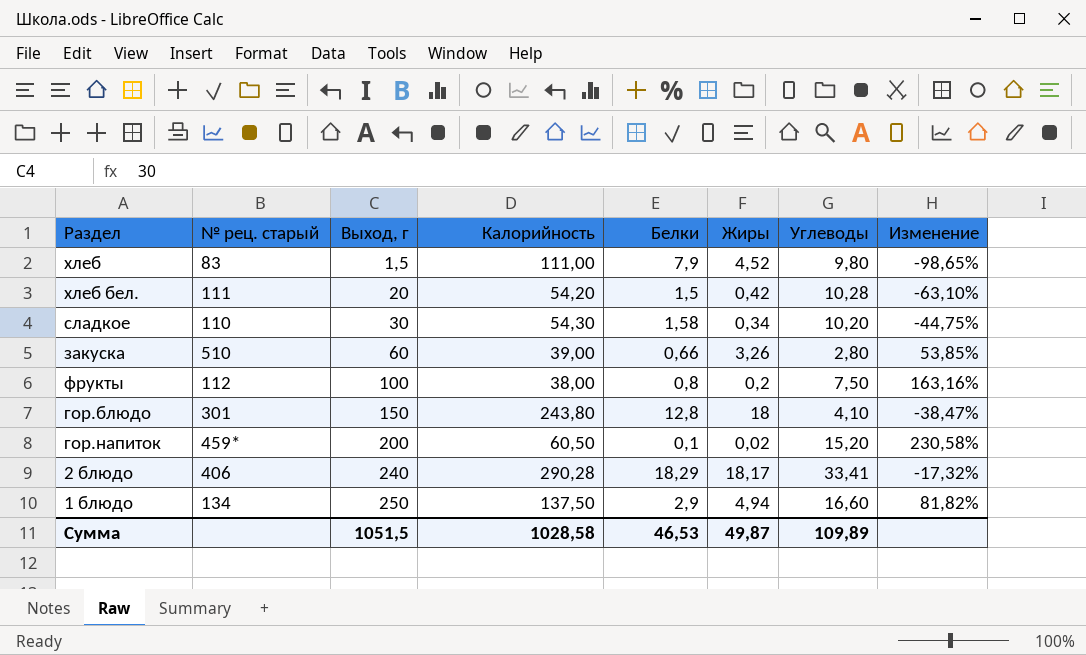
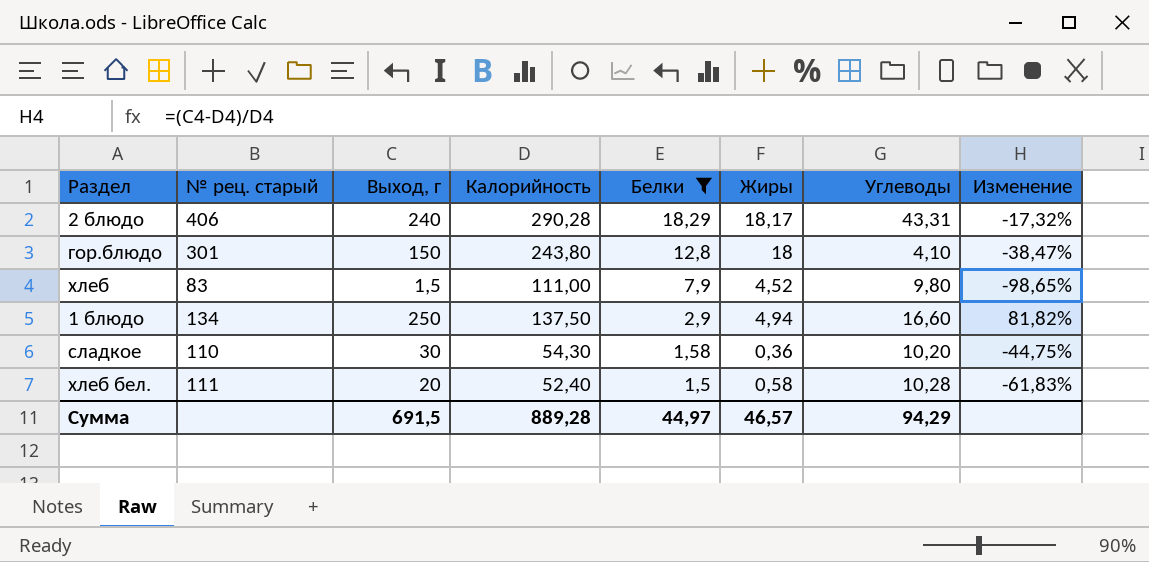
filter: none -> Белки >= 1,5
row order: Выход, г ascending -> Белки descending
2 блюдо | Углеводы: 33,41 -> 43,31
сладкое | Жиры: 0,34 -> 0,36
хлеб бел. | Калорийность: 54,20 -> 52,40
хлеб бел. | Жиры: 0,42 -> 0,58
хлеб бел. | Изменение: -63,10% -> -61,83%
Сумма | Выход, г: 1051,5 -> 691,5
Сумма | Калорийность: 1028,58 -> 889,28
Сумма | Белки: 46,53 -> 44,97
Сумма | Жиры: 49,87 -> 46,57
Сумма | Углеводы: 109,89 -> 94,29

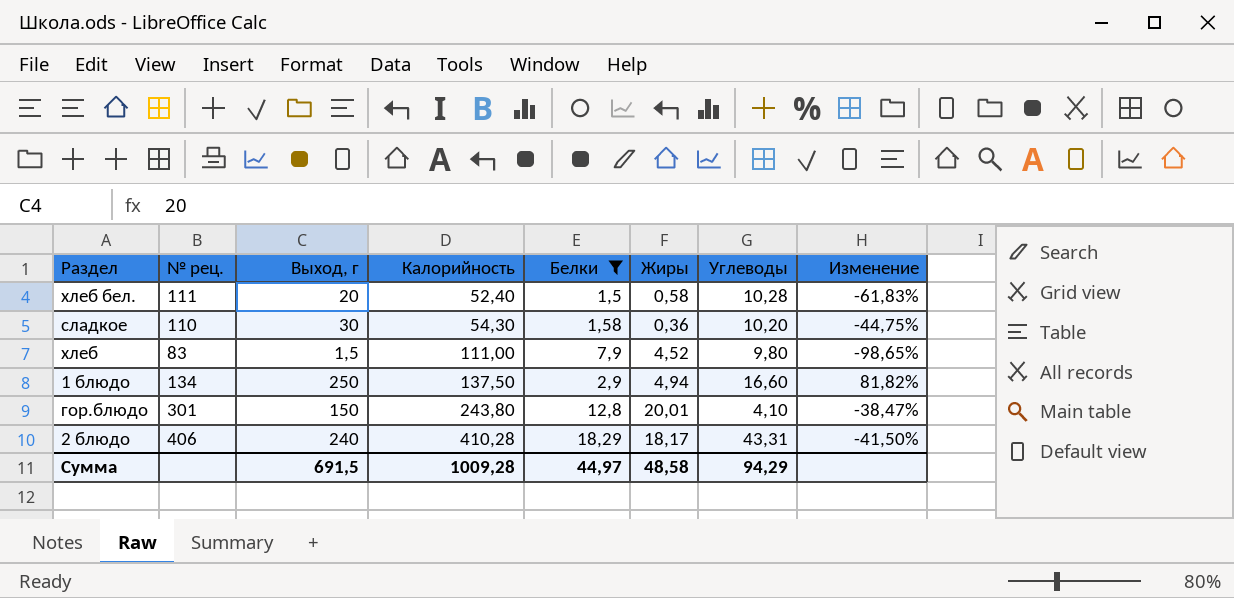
row order: Белки descending -> Калорийность ascending
column name: № рец. старый -> № рец.
гор.блюдо | Жиры: 18 -> 20,01
2 блюдо | Калорийность: 290,28 -> 410,28
2 блюдо | Изменение: -17,32% -> -41,50%
Сумма | Калорийность: 889,28 -> 1009,28
Сумма | Жиры: 46,57 -> 48,58

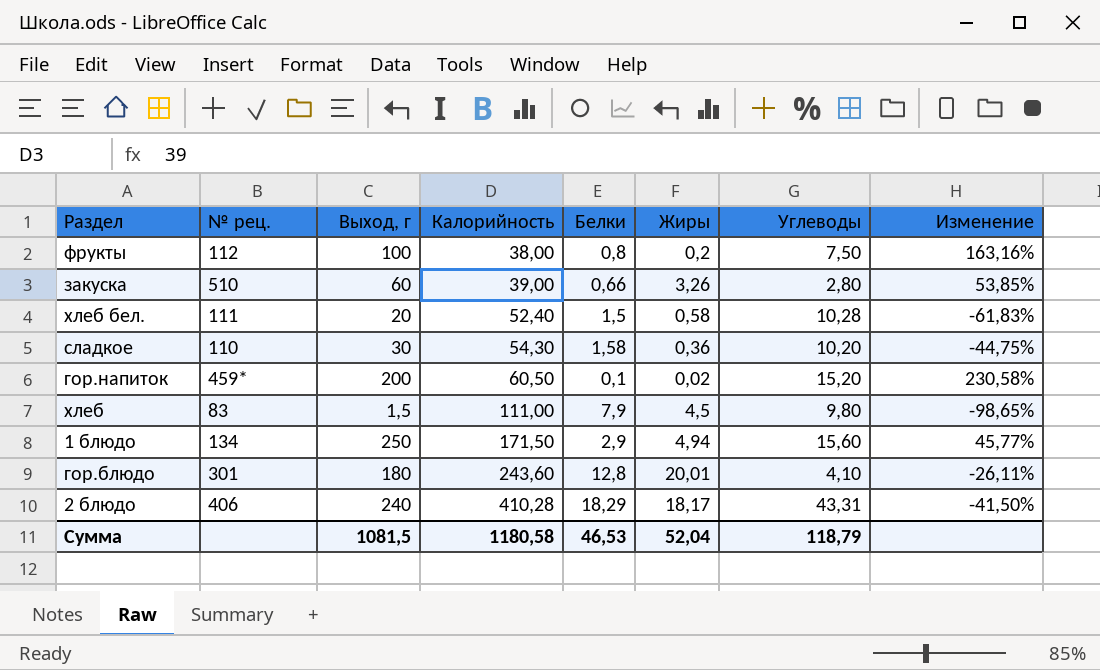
filter: Белки >= 1,5 -> none
хлеб | Жиры: 4,52 -> 4,5
1 блюдо | Калорийность: 137,50 -> 171,50
1 блюдо | Углеводы: 16,60 -> 15,60
1 блюдо | Изменение: 81,82% -> 45,77%
гор.блюдо | Выход, г: 150 -> 180
гор.блюдо | Калорийность: 243,80 -> 243,60
гор.блюдо | Изменение: -38,47% -> -26,11%
Сумма | Выход, г: 691,5 -> 1081,5
Сумма | Калорийность: 1009,28 -> 1180,58
Сумма | Белки: 44,97 -> 46,53
Сумма | Жиры: 48,58 -> 52,04
Сумма | Углеводы: 94,29 -> 118,79

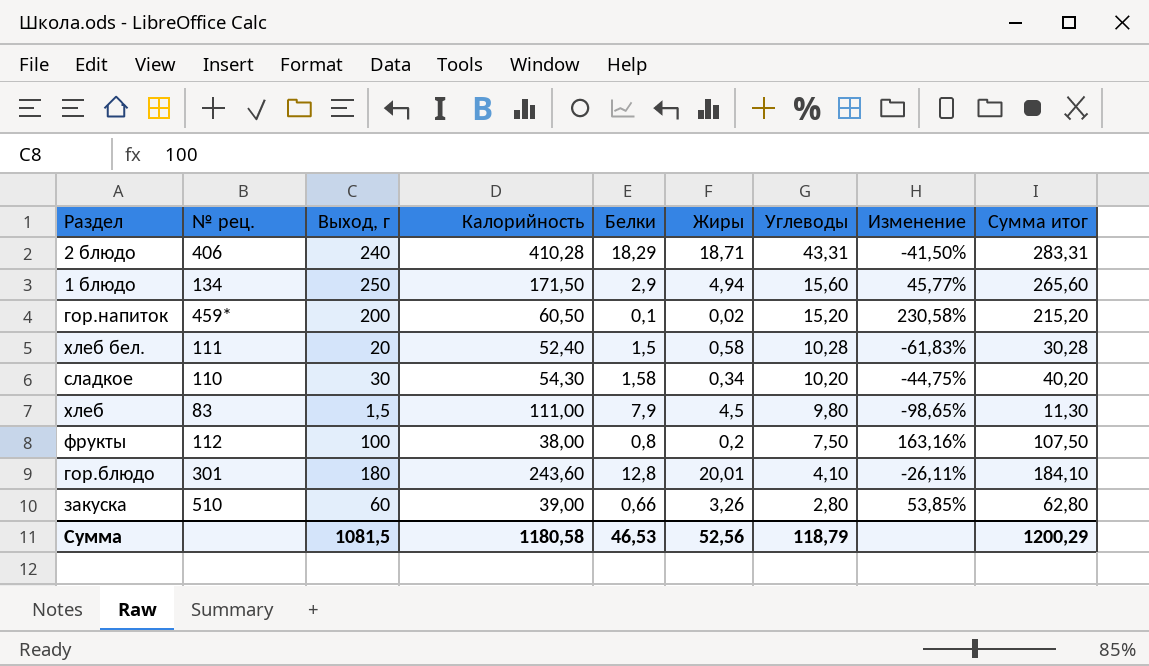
row order: Калорийность ascending -> Углеводы descending
column Сумма итог | formula: none -> [Выход, г] + [Углеводы]
2 блюдо | Жиры: 18,17 -> 18,71
сладкое | Жиры: 0,36 -> 0,34
Сумма | Жиры: 52,04 -> 52,56

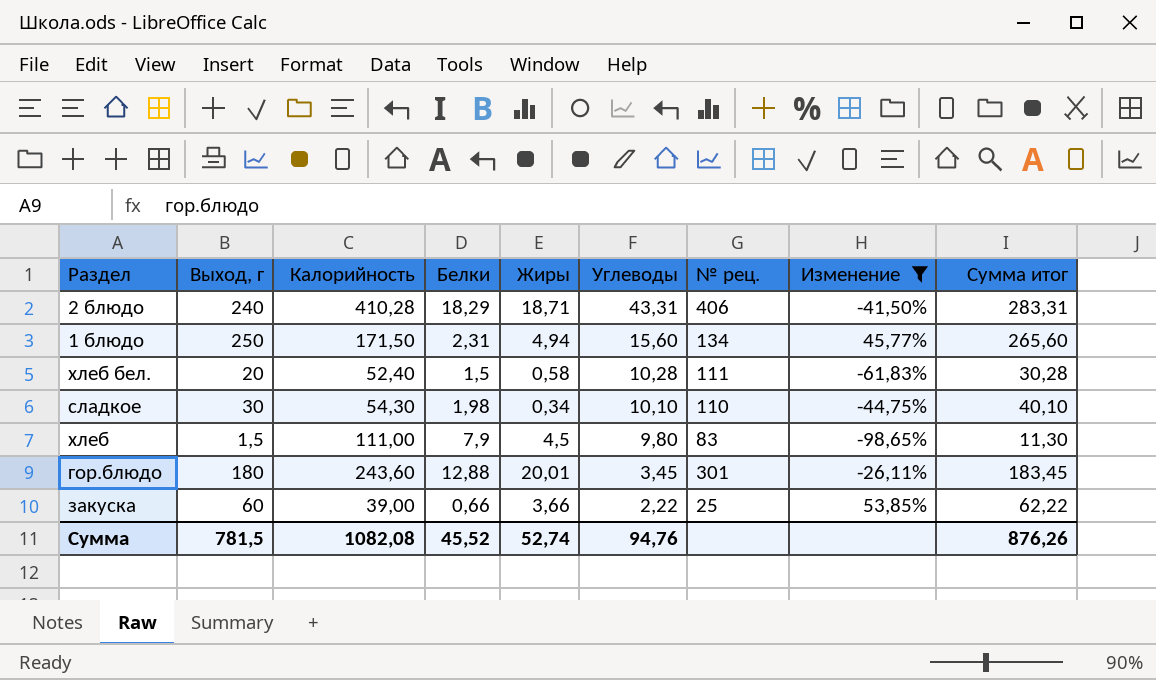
filter: none -> Изменение <= 53,85%
column № рец. | position: 2 -> 7
1 блюдо | Белки: 2,9 -> 2,31
сладкое | Белки: 1,58 -> 1,98
сладкое | Углеводы: 10,20 -> 10,10
сладкое | Сумма итог: 40,20 -> 40,10
гор.блюдо | Белки: 12,8 -> 12,88
гор.блюдо | Углеводы: 4,10 -> 3,45
гор.блюдо | Сумма итог: 184,10 -> 183,45
закуска | Жиры: 3,26 -> 3,66
закуска | Углеводы: 2,80 -> 2,22
закуска | № рец.: 510 -> 25
закуска | Сумма итог: 62,80 -> 62,22
Сумма | Выход, г: 1081,5 -> 781,5
Сумма | Калорийность: 1180,58 -> 1082,08
Сумма | Белки: 46,53 -> 45,52
Сумма | Жиры: 52,56 -> 52,74
Сумма | Углеводы: 118,79 -> 94,76
Сумма | Сумма итог: 1200,29 -> 876,26

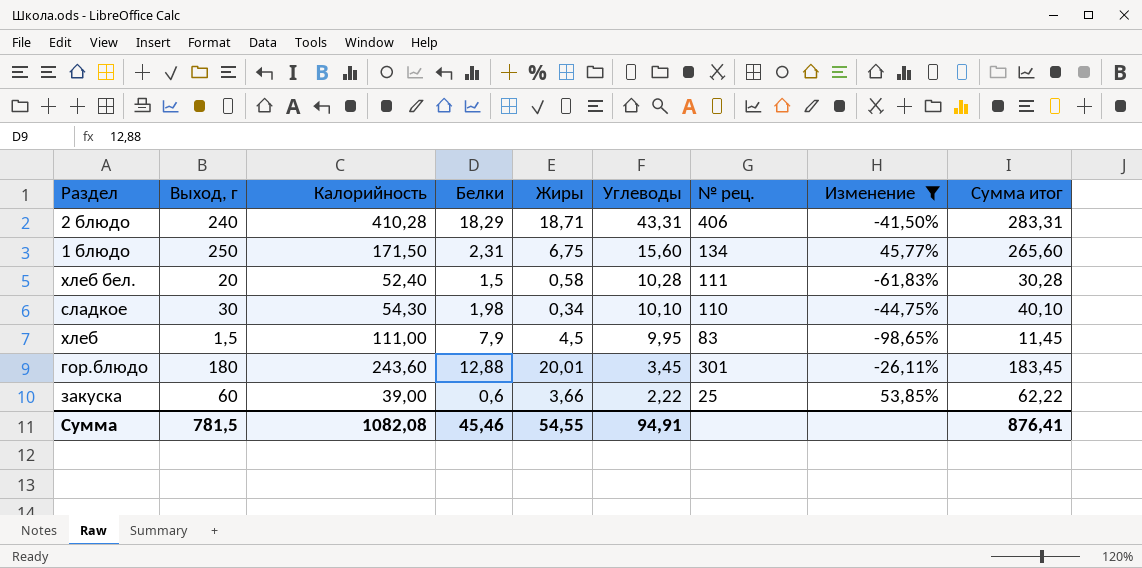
1 блюдо | Жиры: 4,94 -> 6,75
хлеб | Углеводы: 9,80 -> 9,95
хлеб | Сумма итог: 11,30 -> 11,45
закуска | Белки: 0,66 -> 0,6
Сумма | Белки: 45,52 -> 45,46
Сумма | Жиры: 52,74 -> 54,55
Сумма | Углеводы: 94,76 -> 94,91
Сумма | Сумма итог: 876,26 -> 876,41

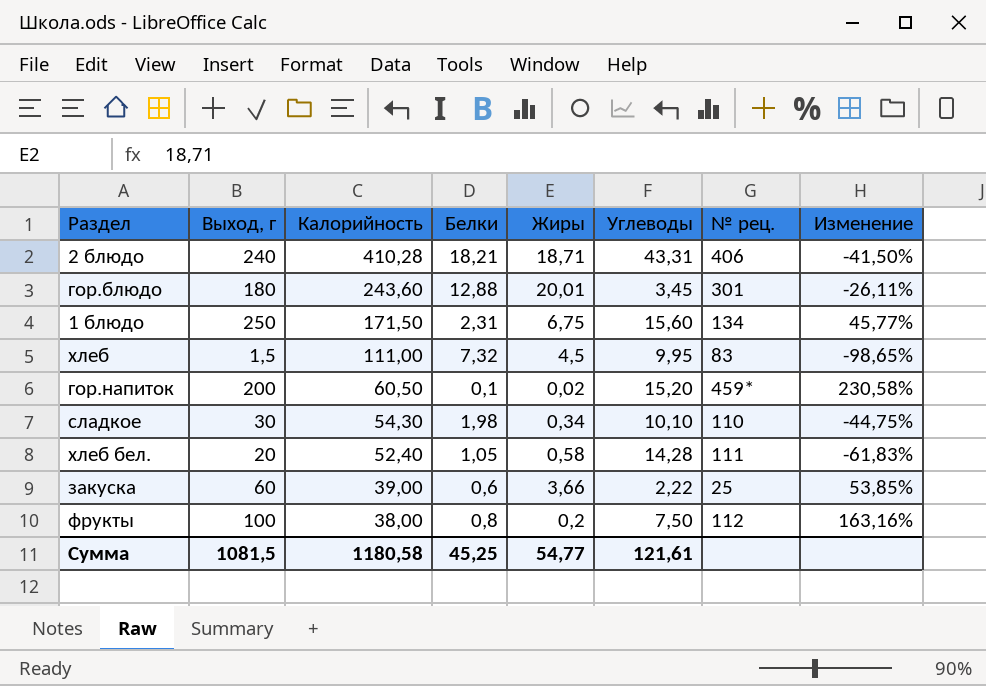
filter: Изменение <= 53,85% -> none
row order: Углеводы descending -> Калорийность descending
column Сумма итог | formula: [Выход, г] + [Углеводы] -> none
2 блюдо | Белки: 18,29 -> 18,21
хлеб | Белки: 7,9 -> 7,32
хлеб бел. | Белки: 1,5 -> 1,05
хлеб бел. | Углеводы: 10,28 -> 14,28
Сумма | Выход, г: 781,5 -> 1081,5
Сумма | Калорийность: 1082,08 -> 1180,58
Сумма | Белки: 45,46 -> 45,25
Сумма | Жиры: 54,55 -> 54,77
Сумма | Углеводы: 94,91 -> 121,61

